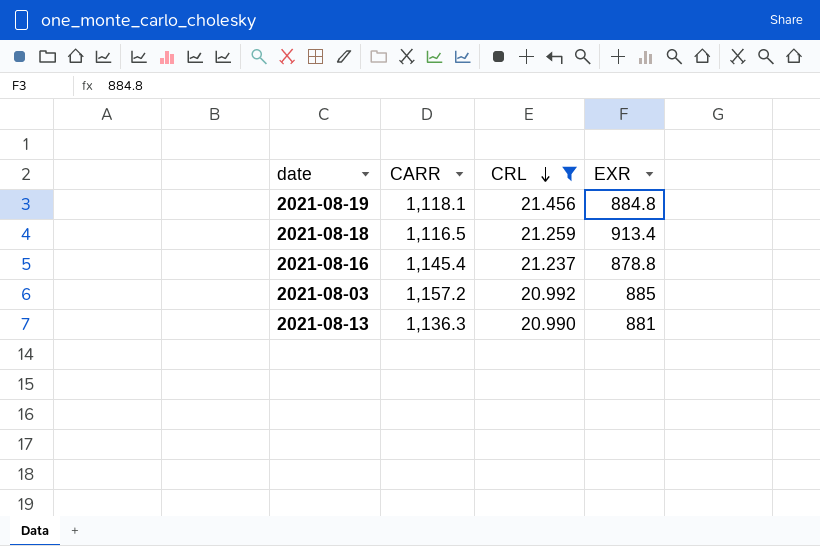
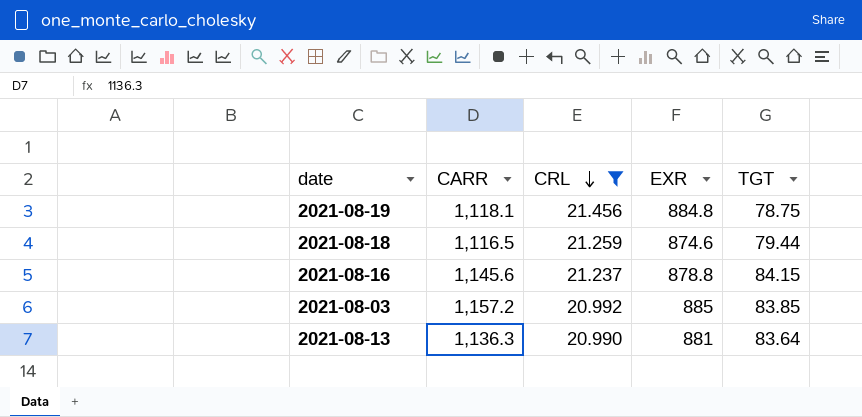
column TGT | position: none -> 5
2021-08-18 | EXR: 913.4 -> 874.6
2021-08-16 | CARR: 1,145.4 -> 1,145.6

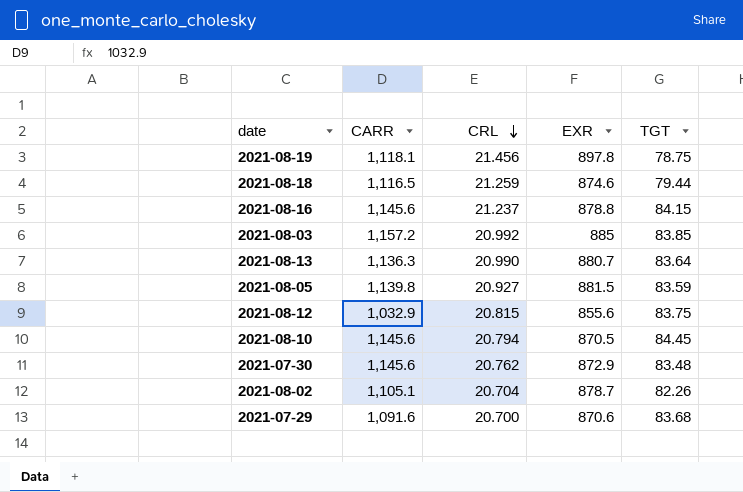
filter: CRL >= 20.990 -> none
2021-08-19 | EXR: 884.8 -> 897.8
2021-08-13 | EXR: 881 -> 880.7

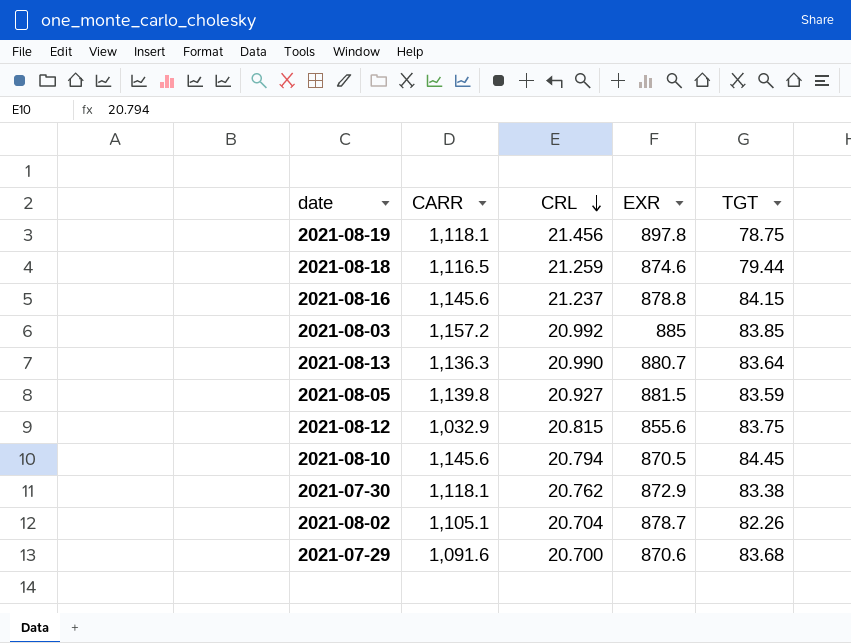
2021-07-30 | CARR: 1,145.6 -> 1,118.1
2021-07-30 | TGT: 83.48 -> 83.38

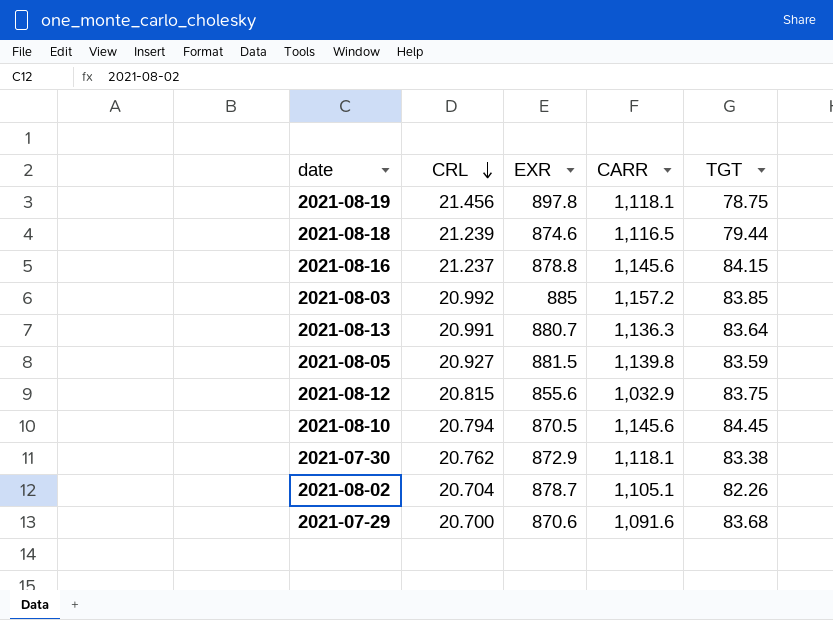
column CARR | position: 2 -> 4
2021-08-18 | CRL: 21.259 -> 21.239
2021-08-13 | CRL: 20.990 -> 20.991

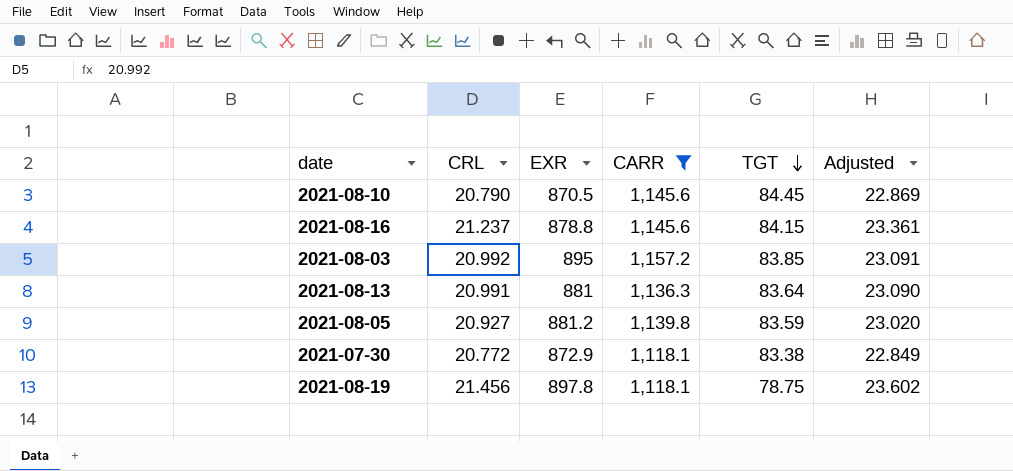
filter: none -> CARR >= 1,118.1
row order: CRL descending -> TGT descending
column Adjusted | formula: none -> [CRL] * 1.1
2021-08-10 | CRL: 20.794 -> 20.790
2021-08-03 | EXR: 885 -> 895
2021-08-13 | EXR: 880.7 -> 881
2021-08-05 | EXR: 881.5 -> 881.2
2021-07-30 | CRL: 20.762 -> 20.772

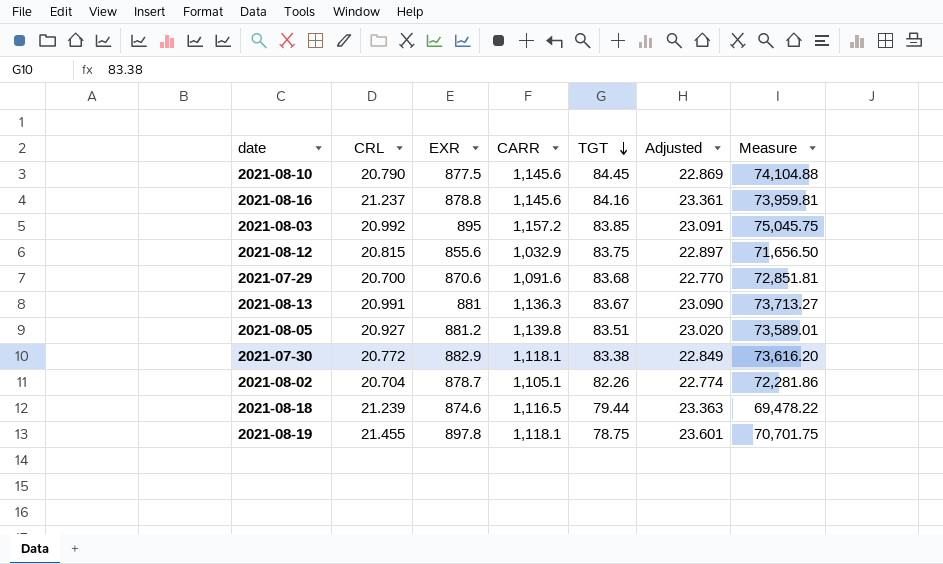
filter: CARR >= 1,118.1 -> none
column Measure | formula: none -> [EXR] * [TGT]
2021-08-10 | EXR: 870.5 -> 877.5
2021-08-16 | TGT: 84.15 -> 84.16
2021-08-13 | TGT: 83.64 -> 83.67
2021-08-05 | TGT: 83.59 -> 83.51
2021-07-30 | EXR: 872.9 -> 882.9
2021-08-19 | CRL: 21.456 -> 21.455
2021-08-19 | Adjusted: 23.602 -> 23.601

